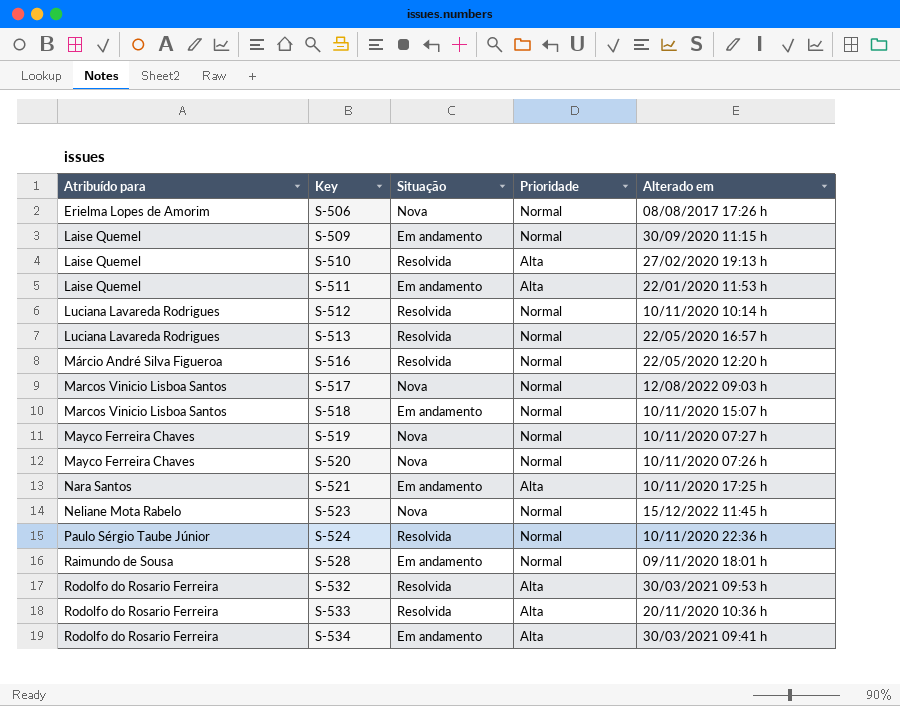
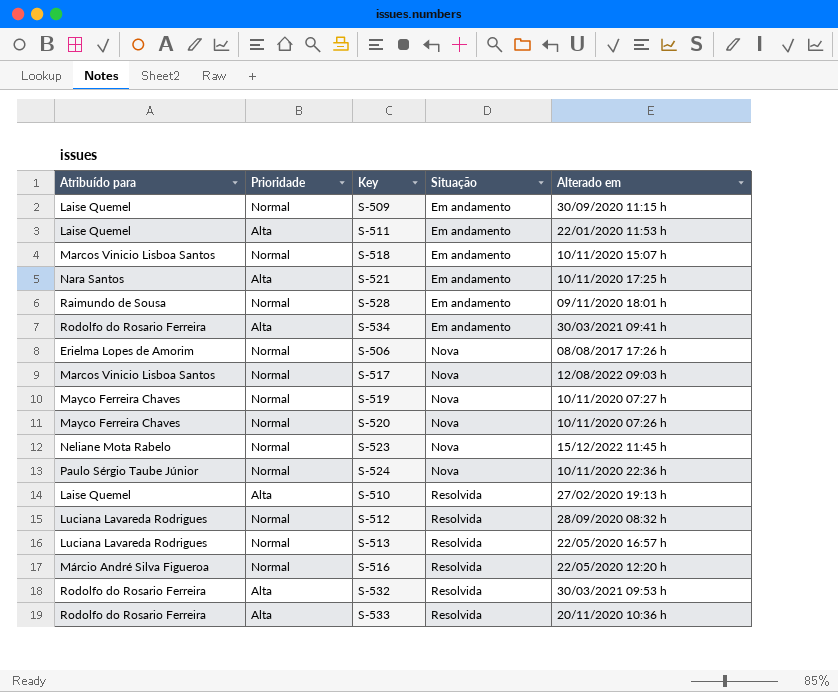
row order: Atribuído para ascending -> Situação ascending
column Prioridade | position: 4 -> 2
S-524 | Situação: Resolvida -> Nova
S-512 | Alterado em: 10/11/2020 10:14 h -> 28/09/2020 08:32 h

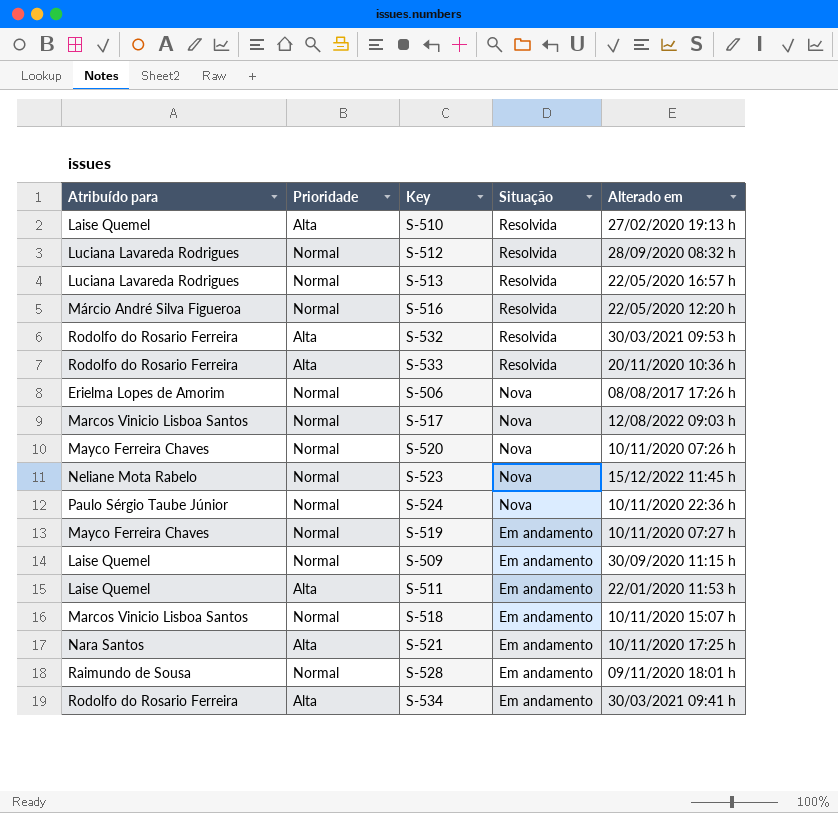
row order: Situação ascending -> Situação descending
S-519 | Situação: Nova -> Em andamento

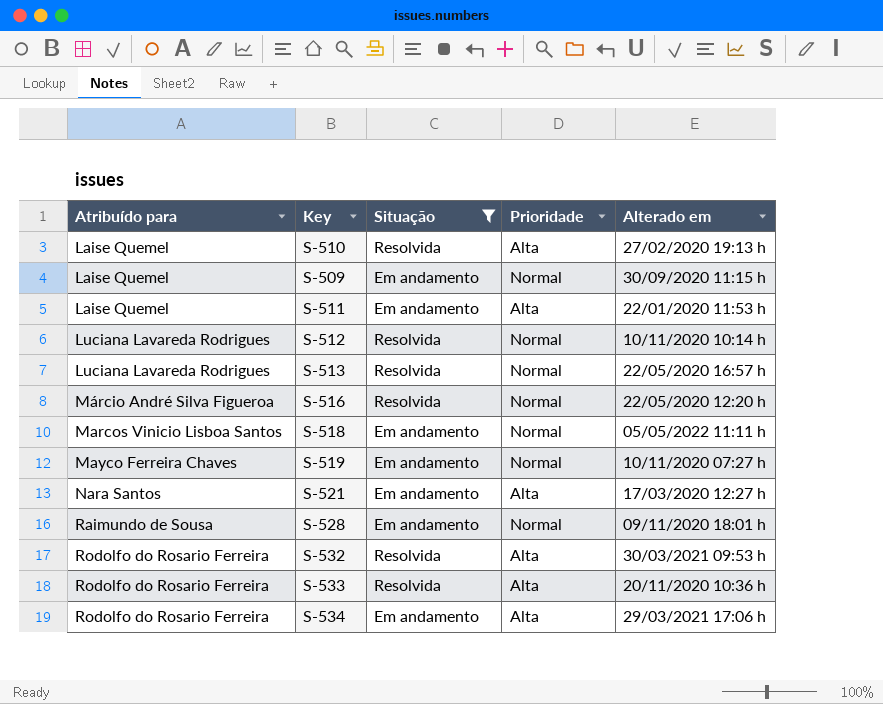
filter: none -> Situação != Nova
row order: Situação descending -> Atribuído para ascending
column Prioridade | position: 2 -> 4
S-512 | Alterado em: 28/09/2020 08:32 h -> 10/11/2020 10:14 h
S-518 | Alterado em: 10/11/2020 15:07 h -> 05/05/2022 11:11 h
S-521 | Alterado em: 10/11/2020 17:25 h -> 17/03/2020 12:27 h
S-534 | Alterado em: 30/03/2021 09:41 h -> 29/03/2021 17:06 h

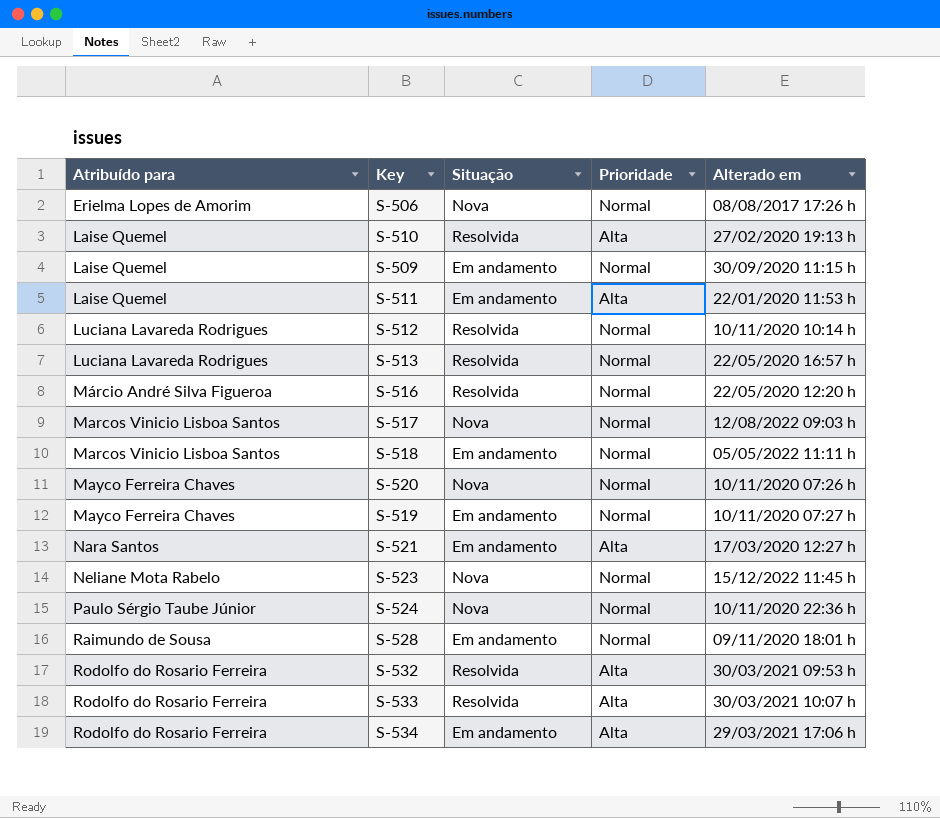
filter: Situação != Nova -> none
S-533 | Alterado em: 20/11/2020 10:36 h -> 30/03/2021 10:07 h

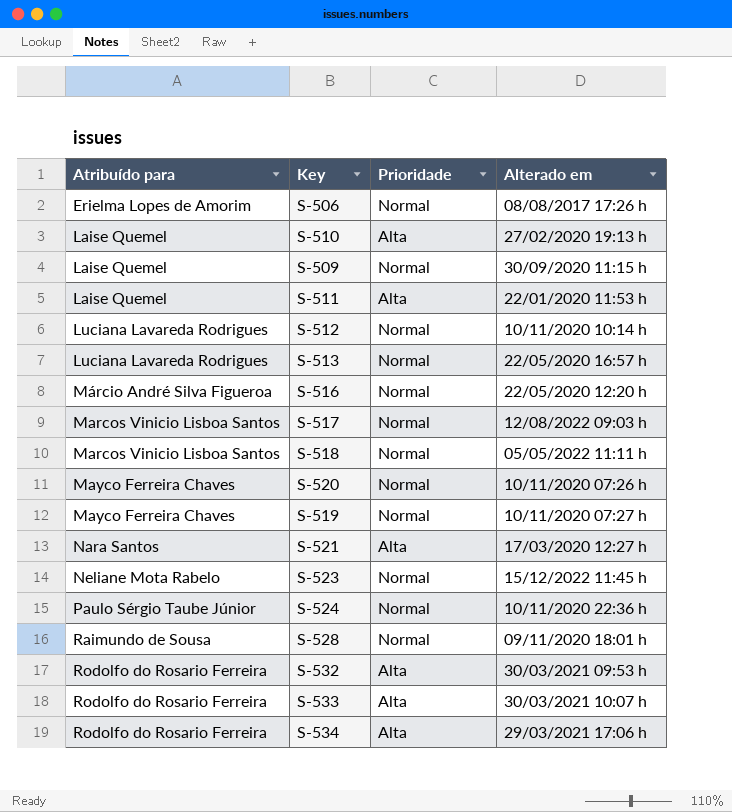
column Situação | position: 3 -> none

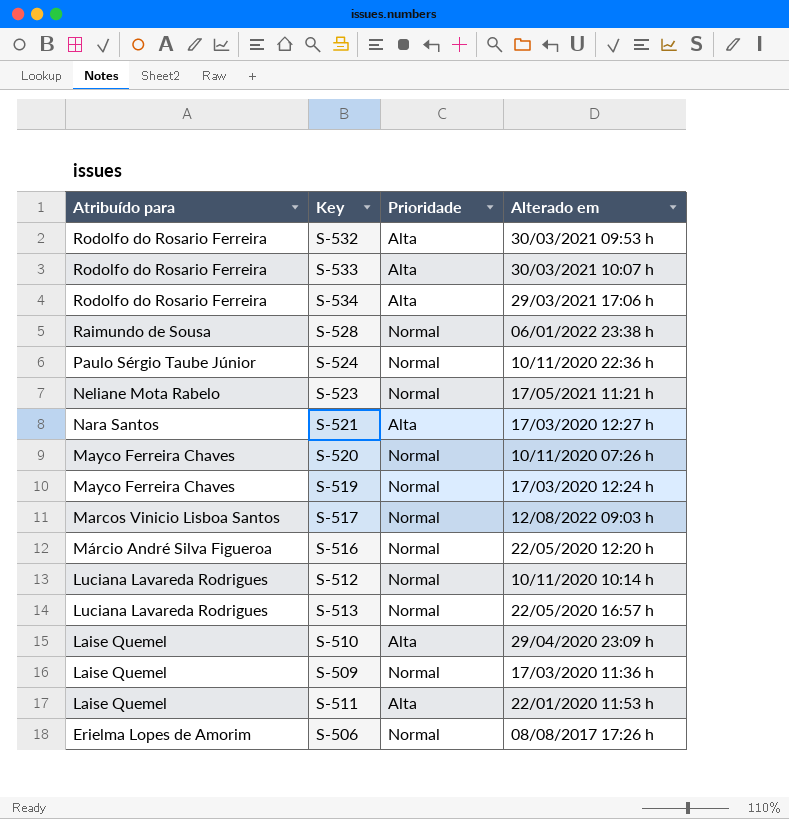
row order: Atribuído para ascending -> Atribuído para descending
row S-518: Marcos Vinicio Lisboa Santos | Normal | 05/05/2022 11:11 h -> none
S-528 | Alterado em: 09/11/2020 18:01 h -> 06/01/2022 23:38 h
S-523 | Alterado em: 15/12/2022 11:45 h -> 17/05/2021 11:21 h
S-519 | Alterado em: 10/11/2020 07:27 h -> 17/03/2020 12:24 h
S-510 | Alterado em: 27/02/2020 19:13 h -> 29/04/2020 23:09 h
S-509 | Alterado em: 30/09/2020 11:15 h -> 17/03/2020 11:36 h

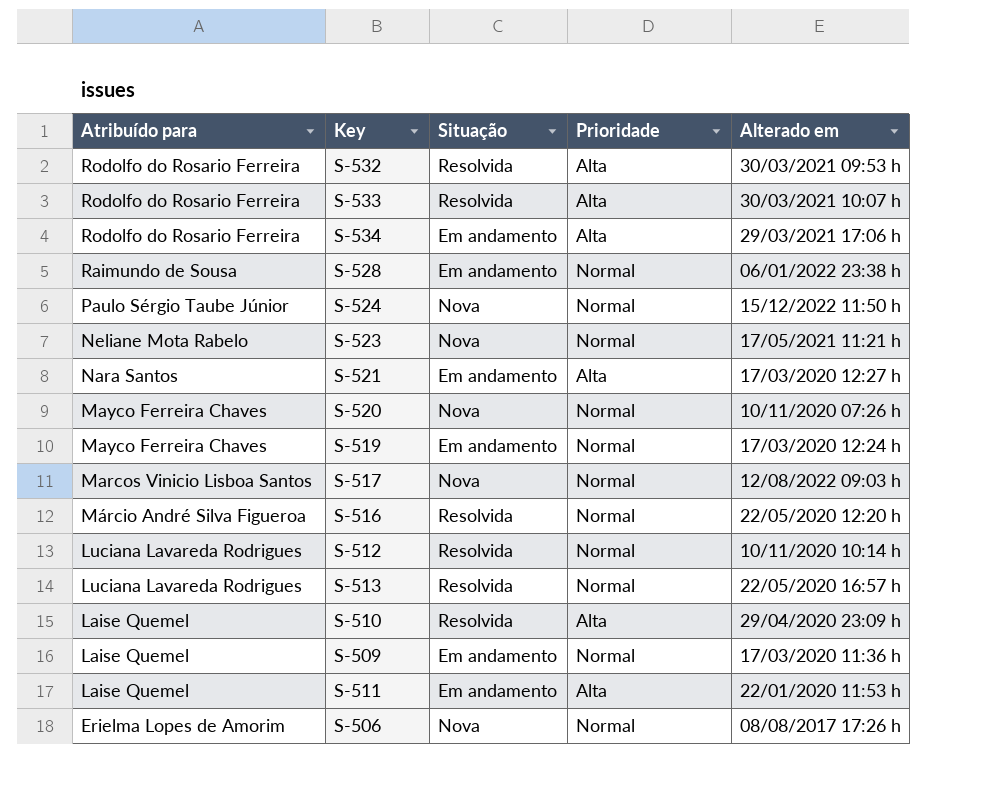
column Situação | position: none -> 3
S-524 | Alterado em: 10/11/2020 22:36 h -> 15/12/2022 11:50 h

